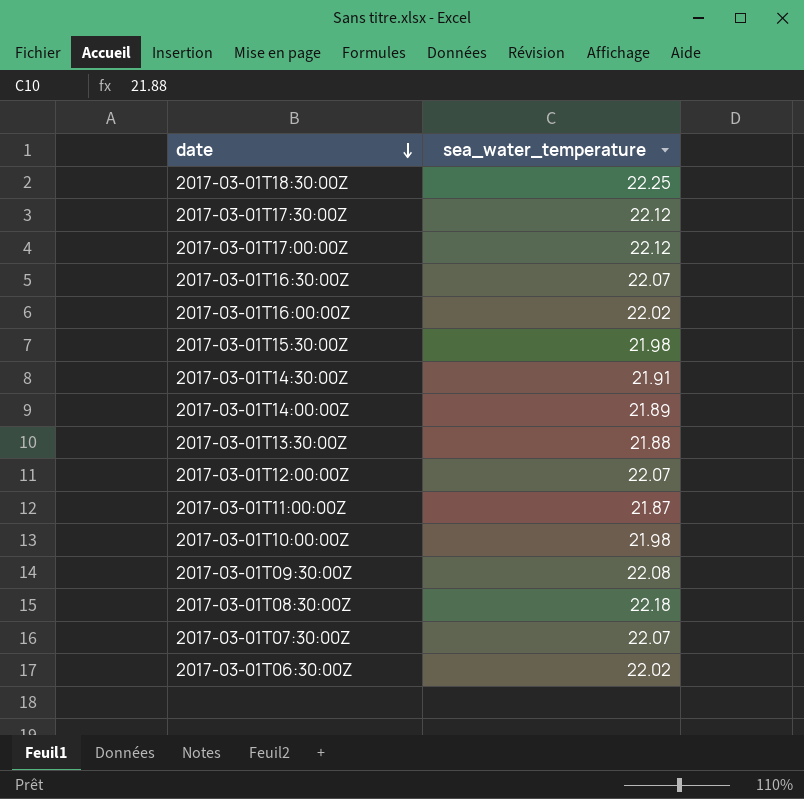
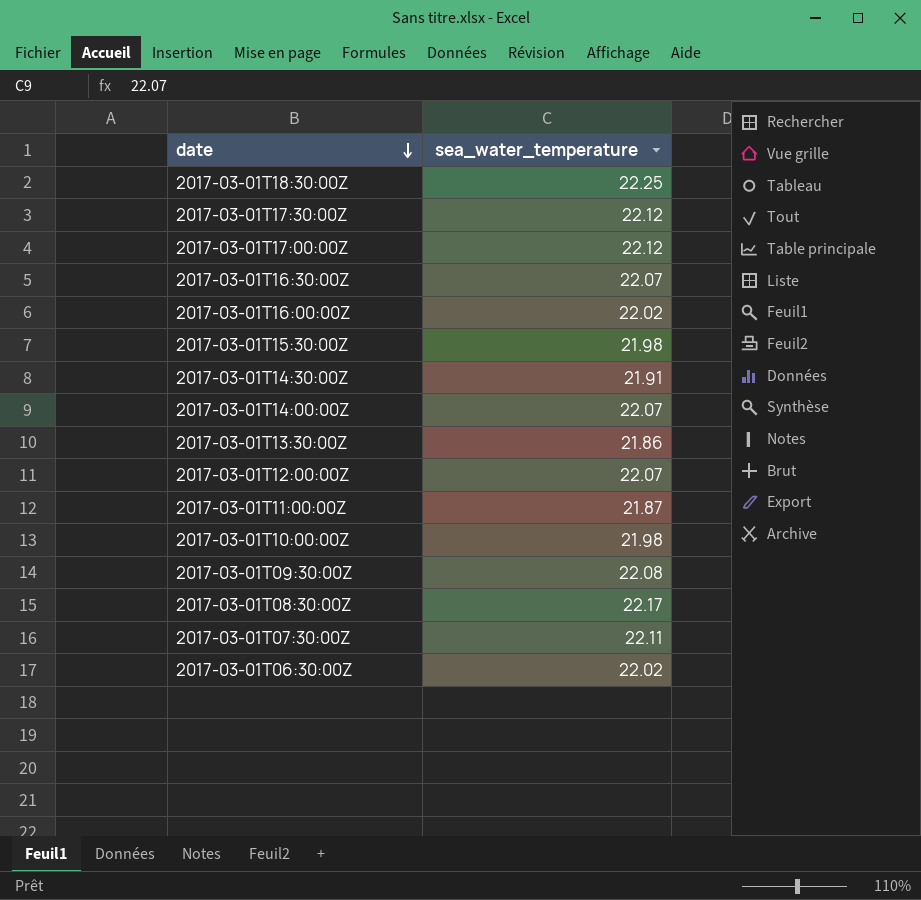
2017-03-01T14:00:00Z | sea_water_temperature: 21.89 -> 22.07
2017-03-01T13:30:00Z | sea_water_temperature: 21.88 -> 21.86
2017-03-01T08:30:00Z | sea_water_temperature: 22.18 -> 22.17
2017-03-01T07:30:00Z | sea_water_temperature: 22.07 -> 22.11

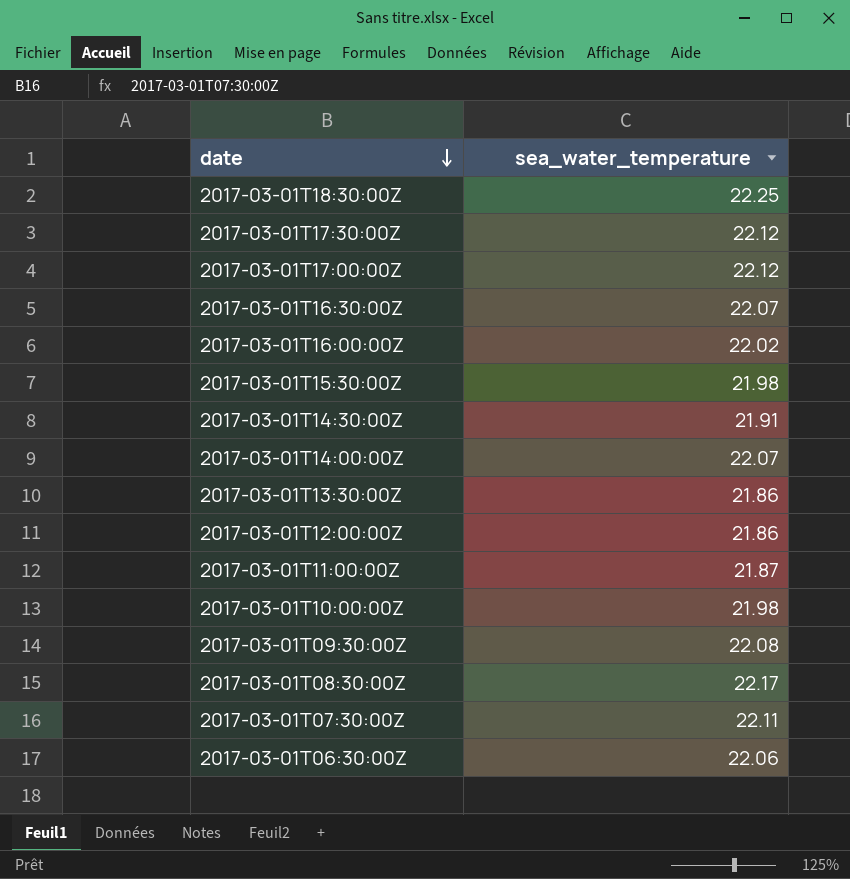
2017-03-01T12:00:00Z | sea_water_temperature: 22.07 -> 21.86
2017-03-01T06:30:00Z | sea_water_temperature: 22.02 -> 22.06

